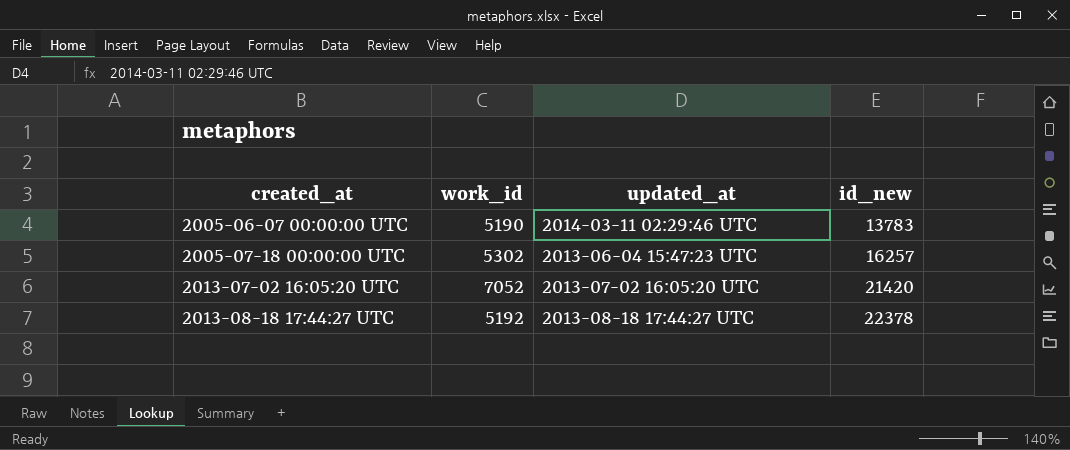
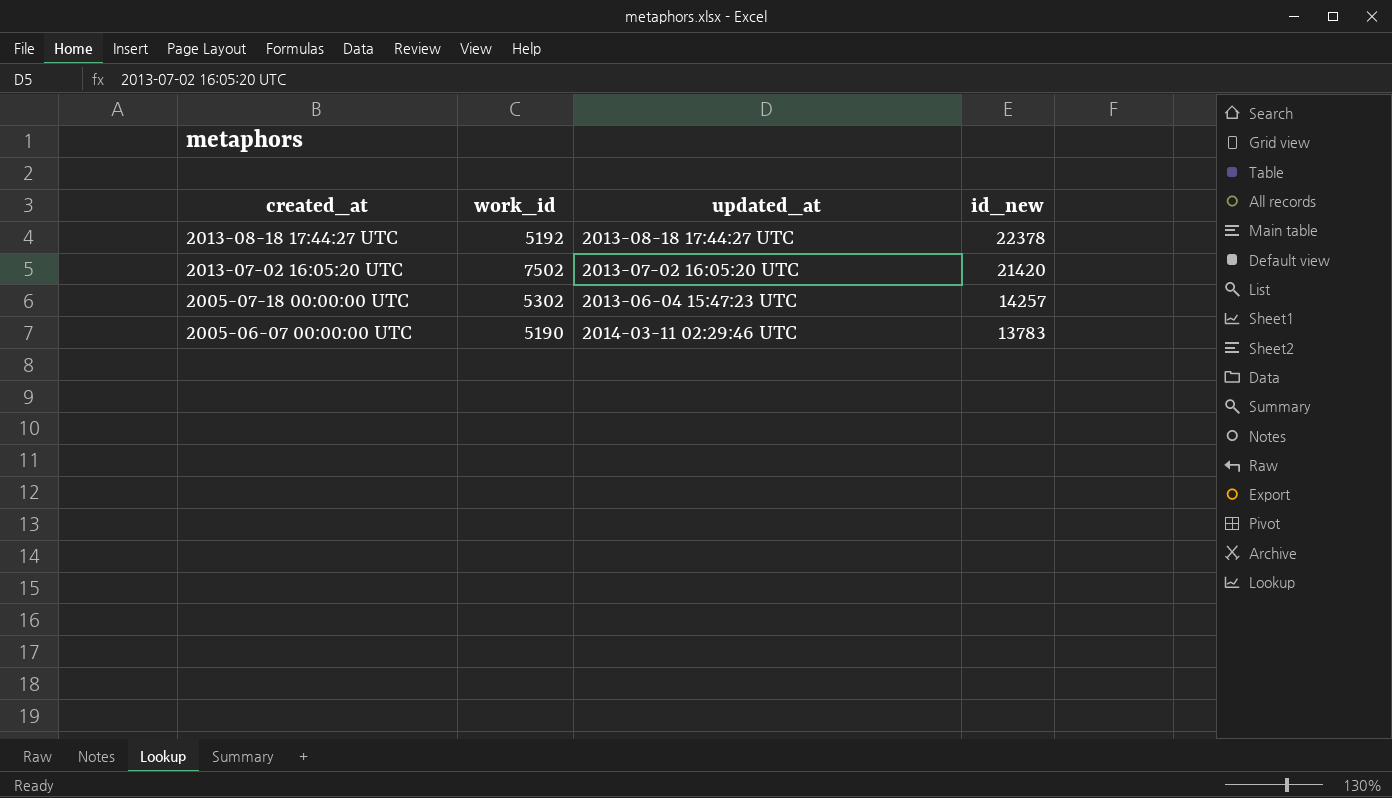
row order: created_at ascending -> created_at descending
2013-07-02 16:05:20 UTC | work_id: 7052 -> 7502
2005-07-18 00:00:00 UTC | id_new: 16257 -> 14257

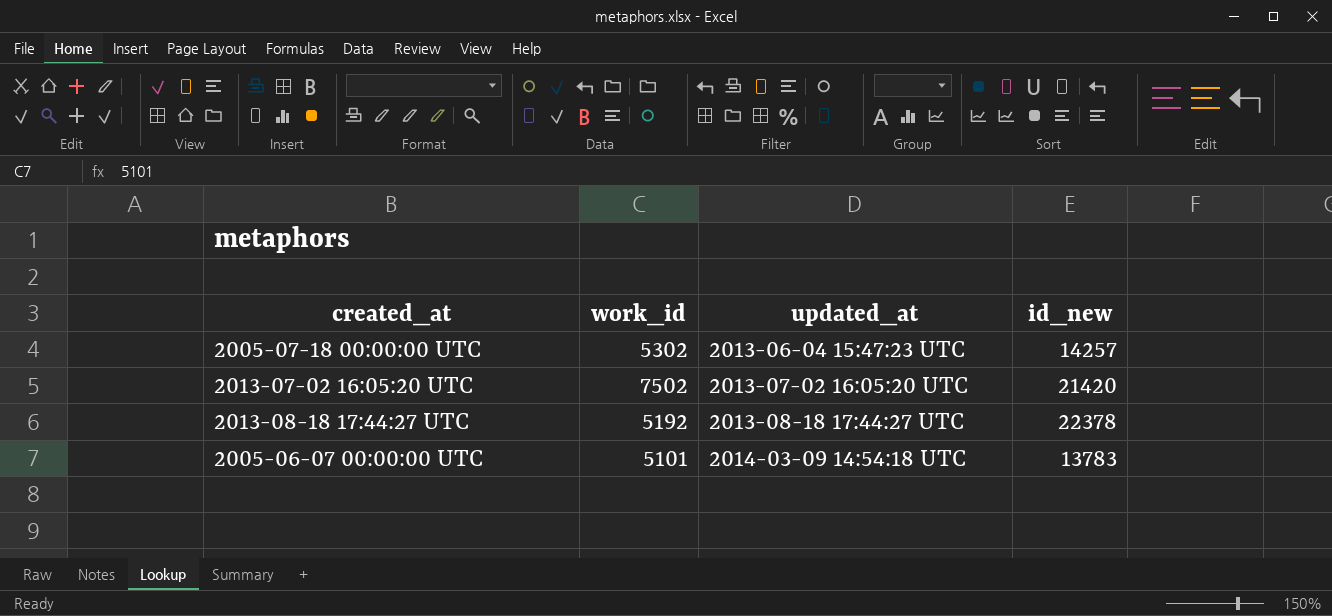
row order: created_at descending -> updated_at ascending
2005-06-07 00:00:00 UTC | work_id: 5190 -> 5101
2005-06-07 00:00:00 UTC | updated_at: 2014-03-11 02:29:46 UTC -> 2014-03-09 14:54:18 UTC

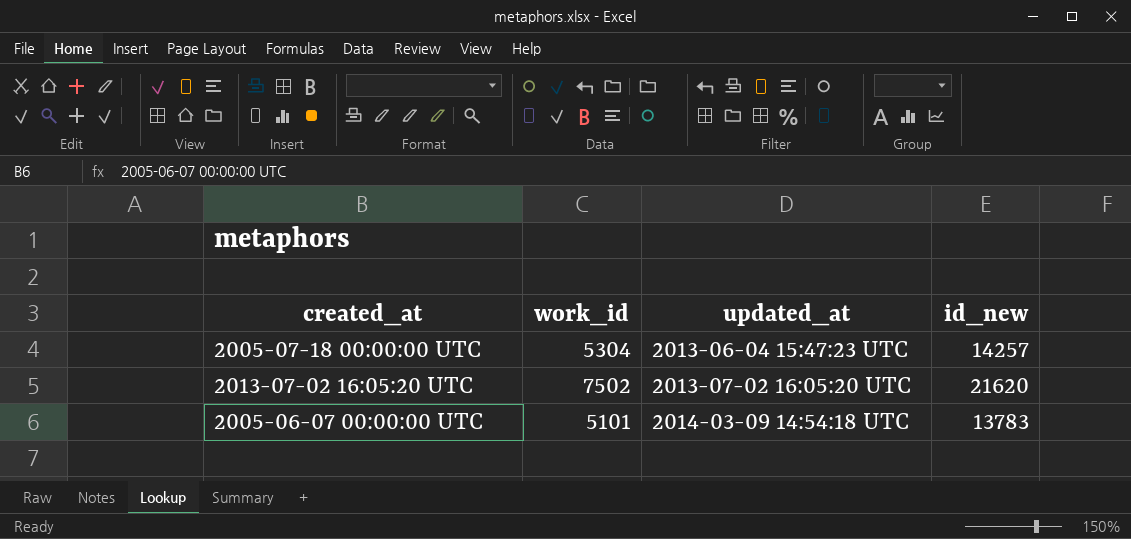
row 2013-08-18 17:44:27 UTC: 5192 | 2013-08-18 17:44:27 UTC | 22378 -> none
2005-07-18 00:00:00 UTC | work_id: 5302 -> 5304
2013-07-02 16:05:20 UTC | id_new: 21420 -> 21620

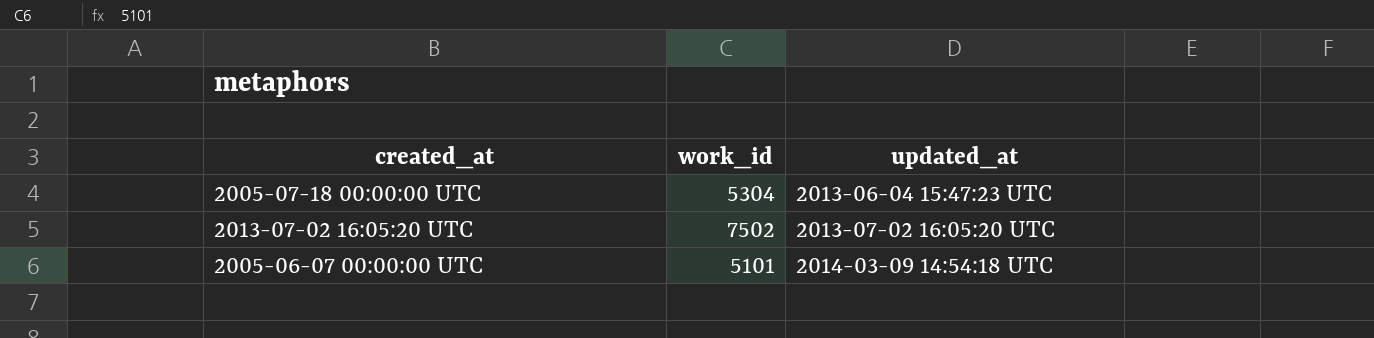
column id_new | position: 4 -> none

